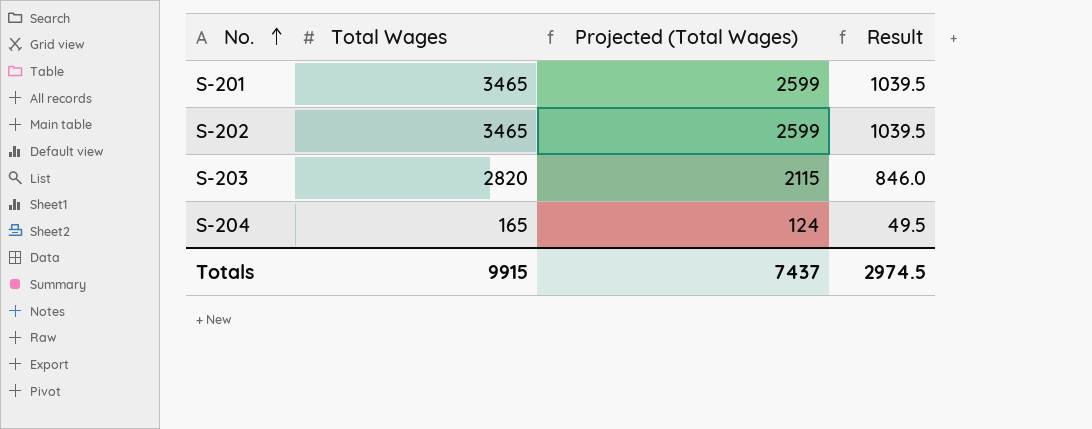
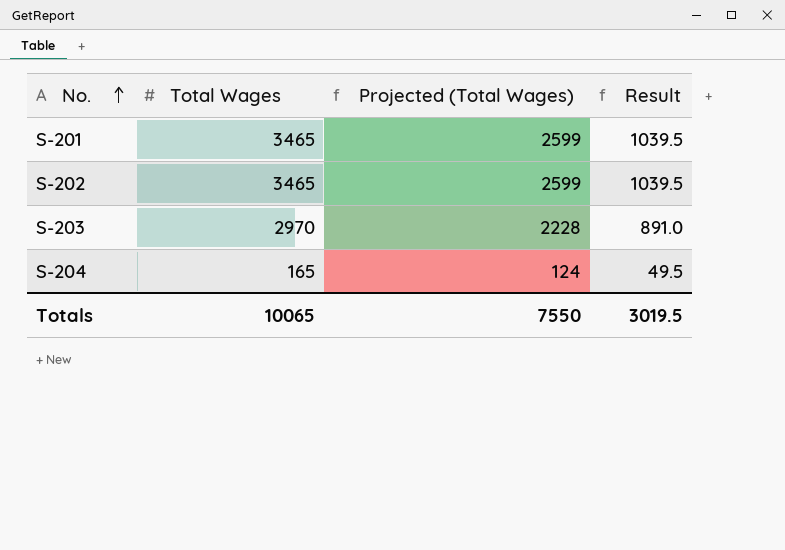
S-203 | Total Wages: 2820 -> 2970
S-203 | Projected (Total Wages): 2115 -> 2228
S-203 | Result: 846.0 -> 891.0
Totals | Total Wages: 9915 -> 10065
Totals | Projected (Total Wages): 7437 -> 7550
Totals | Result: 2974.5 -> 3019.5

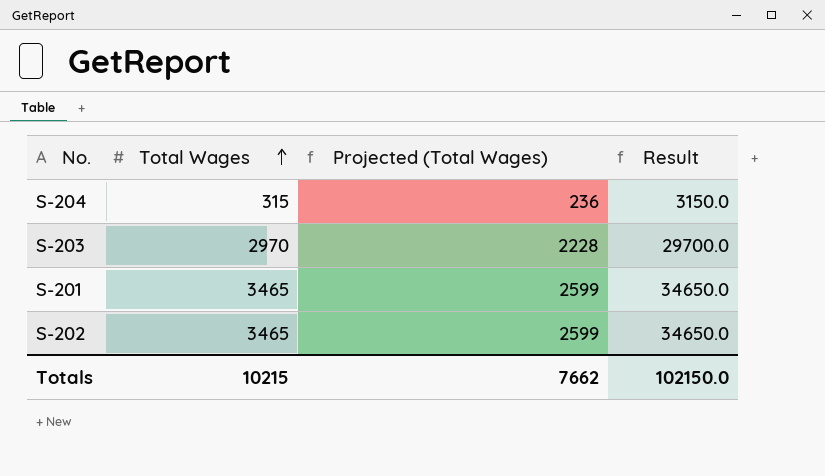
row order: No. ascending -> Total Wages ascending
column Result | formula: [Total Wages] * 0.3 -> [Total Wages] * 10
S-204 | Total Wages: 165 -> 315
S-204 | Projected (Total Wages): 124 -> 236
Totals | Total Wages: 10065 -> 10215
Totals | Projected (Total Wages): 7550 -> 7662
Totals | Result: 3019.5 -> 102150.0

